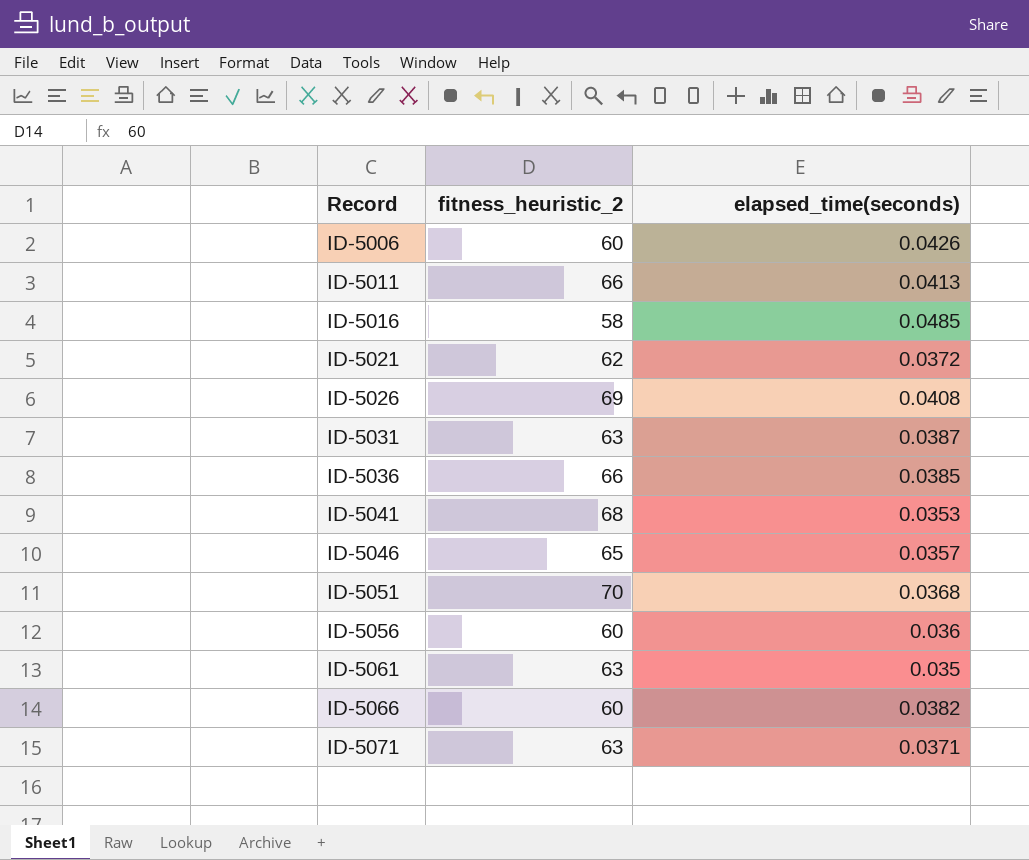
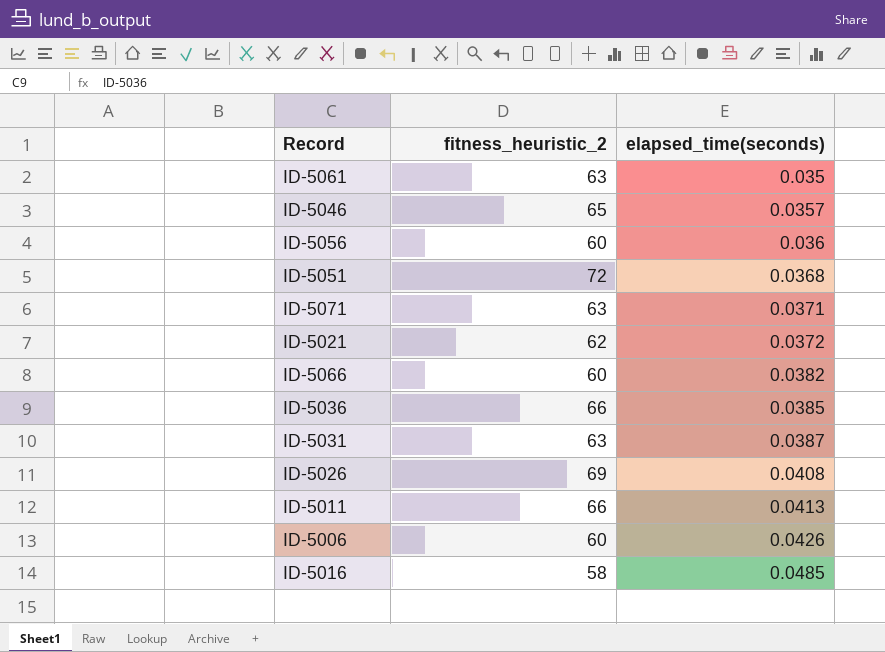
row order: Record ascending -> elapsed_time(seconds) ascending
row ID-5041: 68 | 0.0353 -> none
ID-5051 | fitness_heuristic_2: 70 -> 72

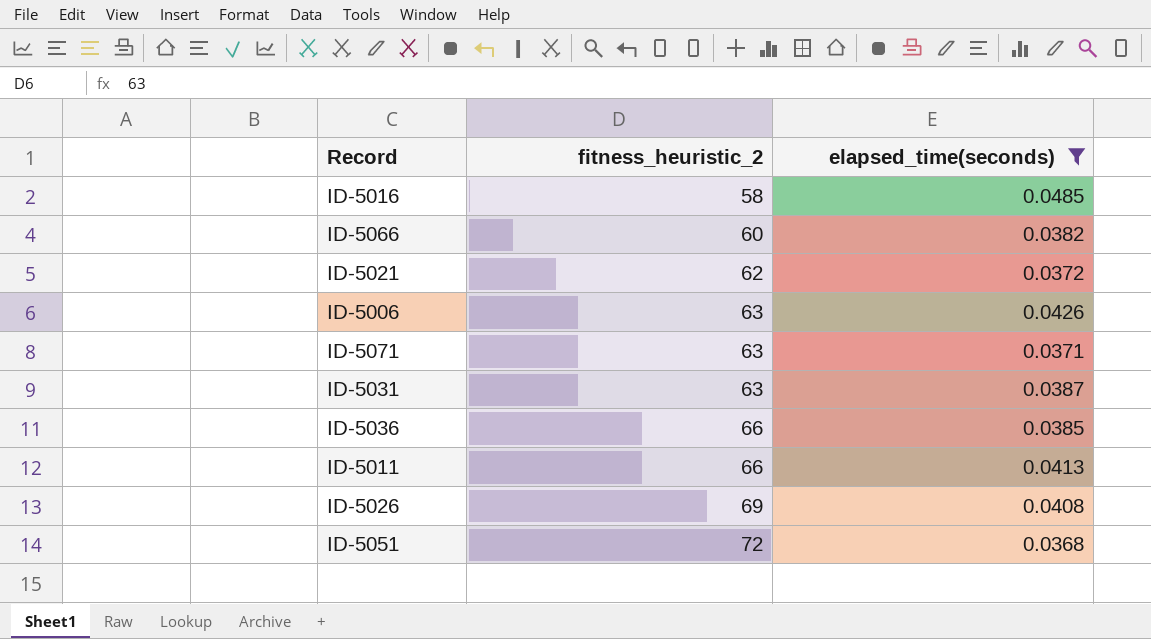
filter: none -> elapsed_time(seconds) >= 0.0368
row order: elapsed_time(seconds) ascending -> fitness_heuristic_2 ascending
ID-5006 | fitness_heuristic_2: 60 -> 63

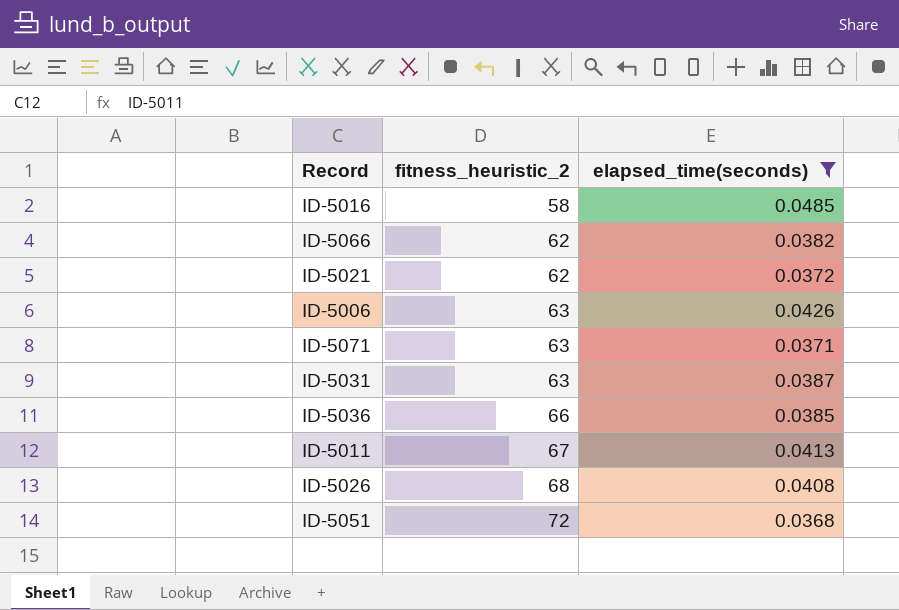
ID-5066 | fitness_heuristic_2: 60 -> 62
ID-5011 | fitness_heuristic_2: 66 -> 67
ID-5026 | fitness_heuristic_2: 69 -> 68

